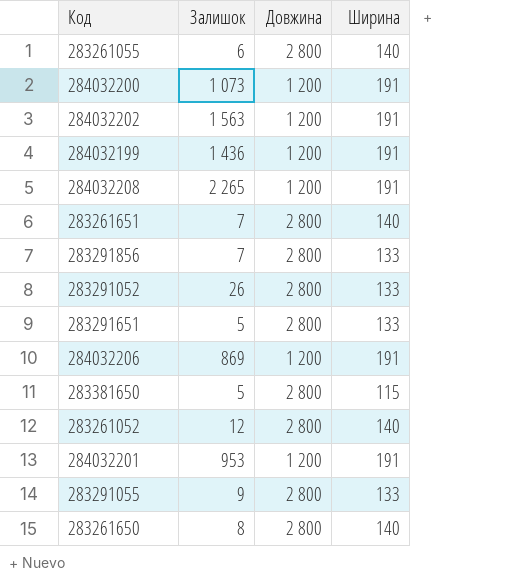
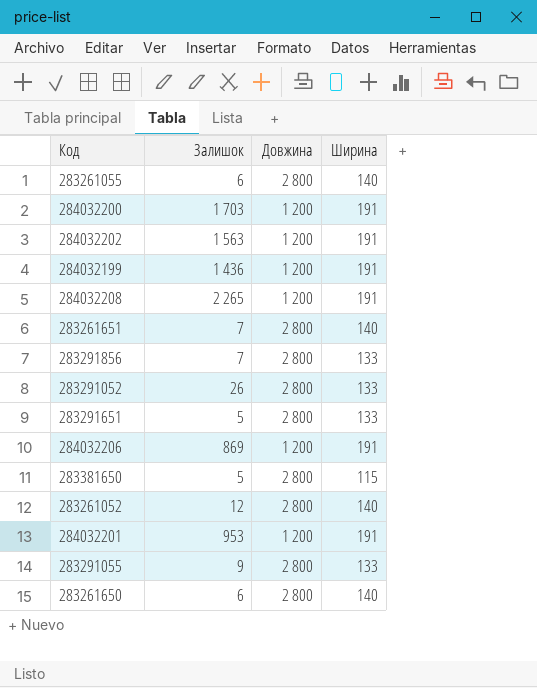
284032200 | Залишок: 1 073 -> 1 703
283261650 | Залишок: 8 -> 6

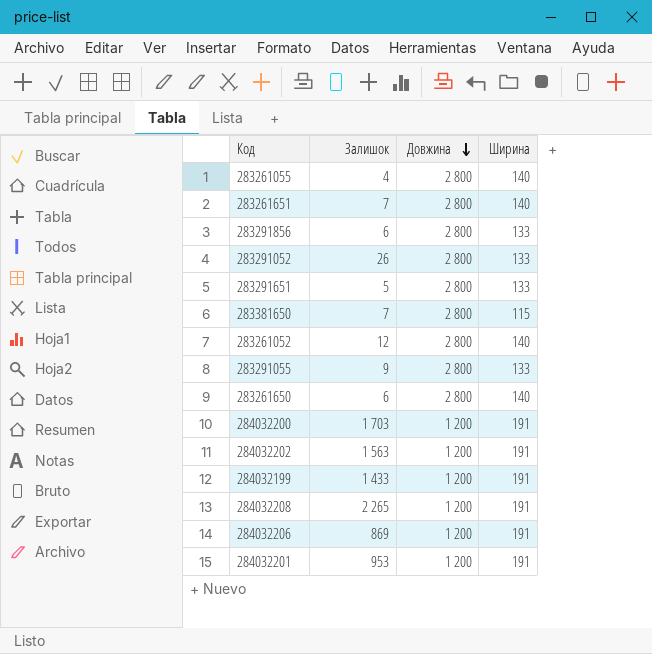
row order: none -> Довжина descending
283261055 | Залишок: 6 -> 4
283291856 | Залишок: 7 -> 6
283381650 | Залишок: 5 -> 7
284032199 | Залишок: 1 436 -> 1 433

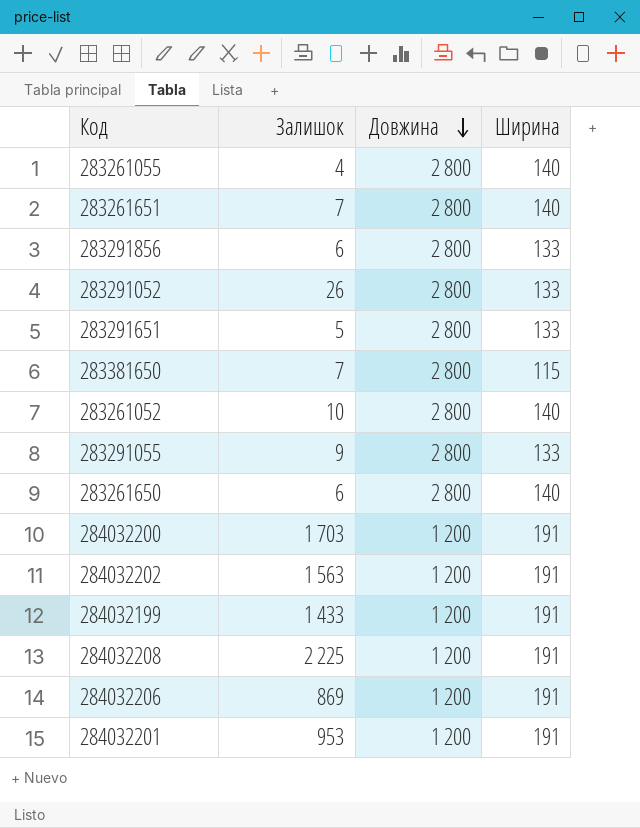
283261052 | Залишок: 12 -> 10
284032208 | Залишок: 2 265 -> 2 225

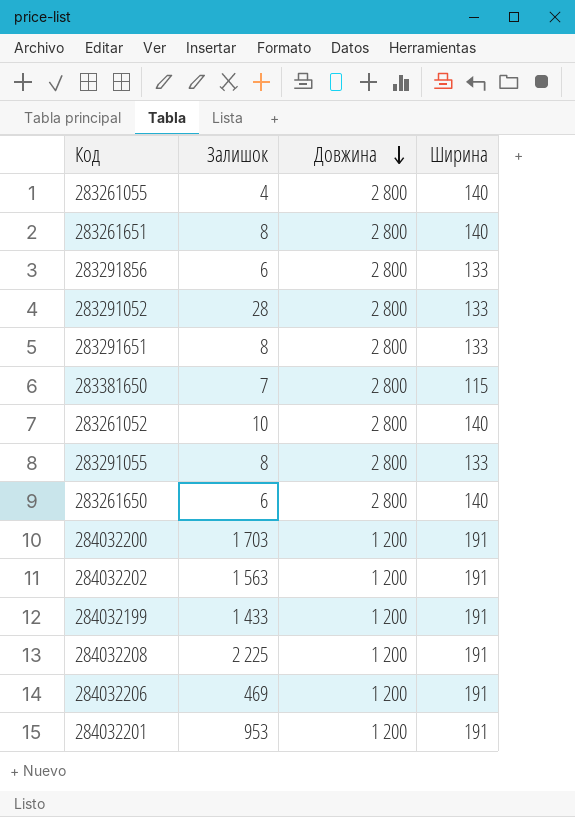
283261651 | Залишок: 7 -> 8
283291052 | Залишок: 26 -> 28
283291651 | Залишок: 5 -> 8
283291055 | Залишок: 9 -> 8
284032206 | Залишок: 869 -> 469

